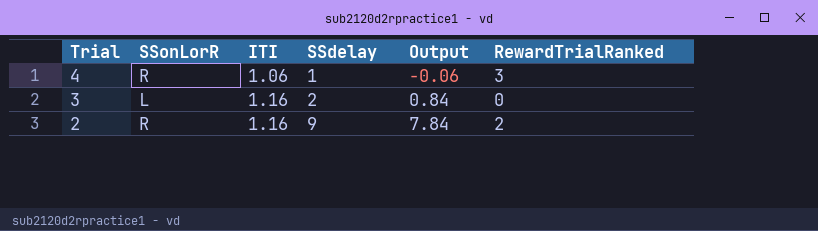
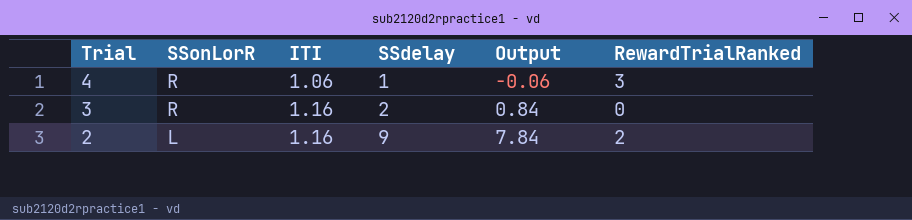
3 | SSonLorR: L -> R
2 | SSonLorR: R -> L

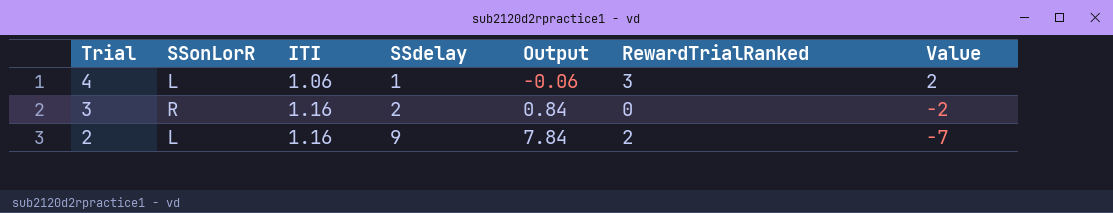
column Value | formula: none -> [RewardTrialRanked] - [SSdelay]
4 | SSonLorR: R -> L

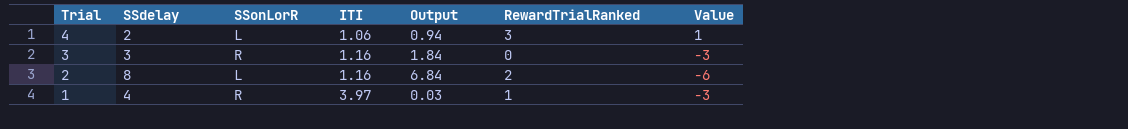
column SSdelay | position: 4 -> 2
4 | SSdelay: 1 -> 2
4 | Output: -0.06 -> 0.94
4 | Value: 2 -> 1
3 | SSdelay: 2 -> 3
3 | Output: 0.84 -> 1.84
3 | Value: -2 -> -3
2 | SSdelay: 9 -> 8
2 | Output: 7.84 -> 6.84
2 | Value: -7 -> -6
row 1: none -> 4 | R | 3.97 | 0.03 | 1 | -3

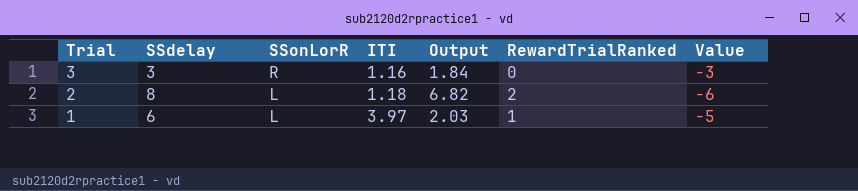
row 4: 2 | L | 1.06 | 0.94 | 3 | 1 -> none
2 | ITI: 1.16 -> 1.18
2 | Output: 6.84 -> 6.82
1 | SSdelay: 4 -> 6
1 | SSonLorR: R -> L
1 | Output: 0.03 -> 2.03
1 | Value: -3 -> -5

